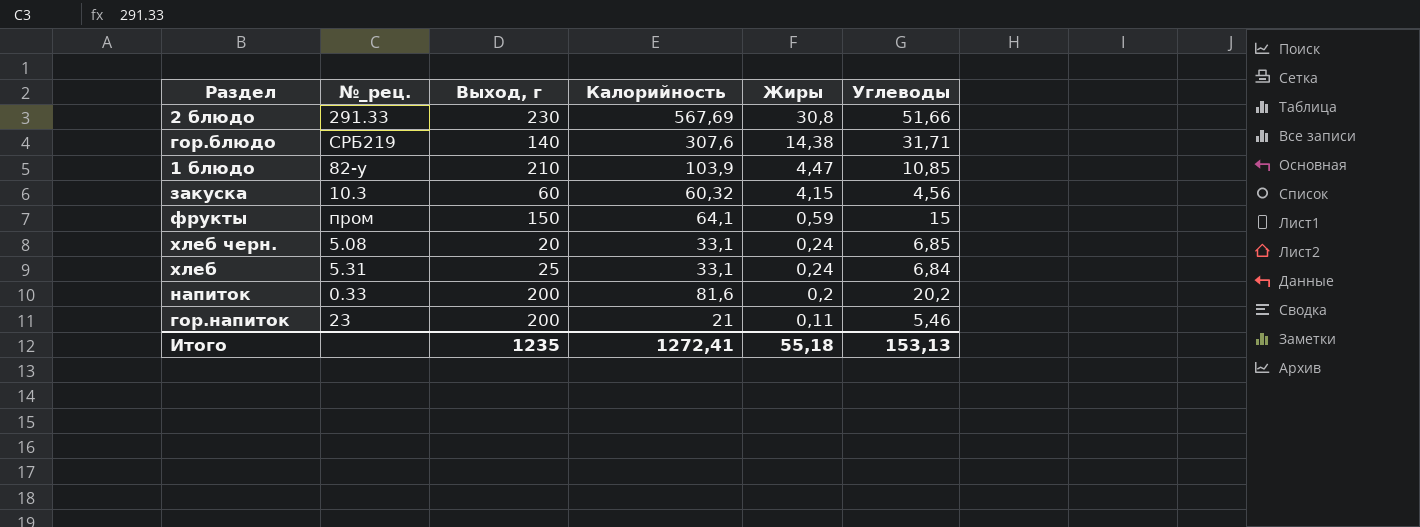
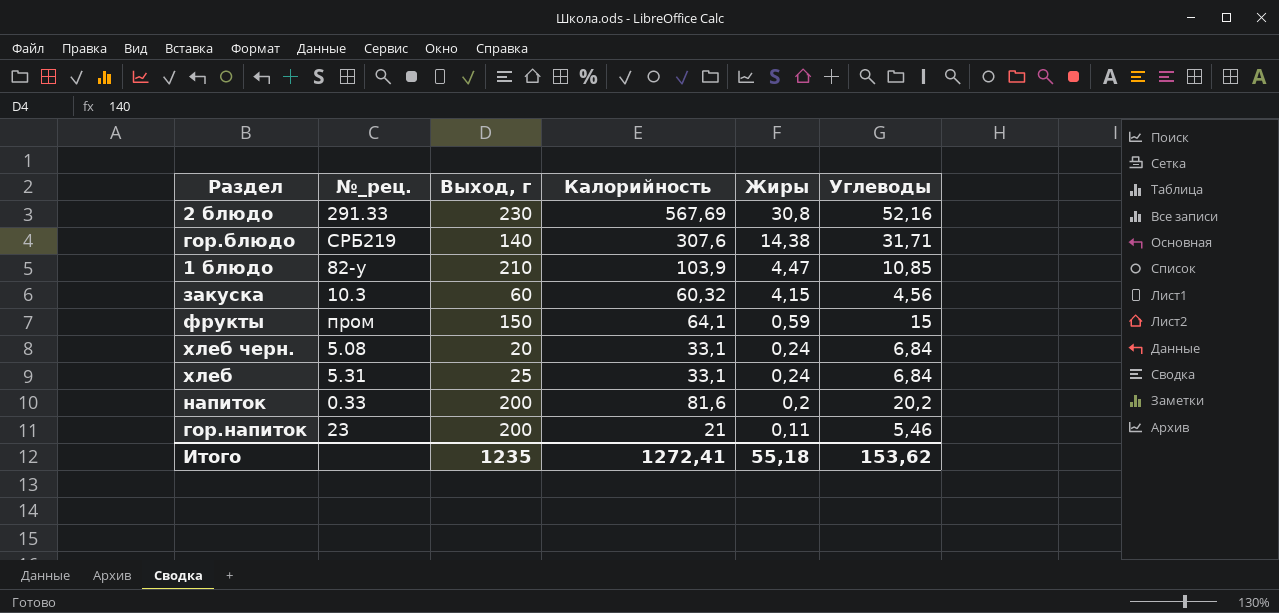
2 блюдо | Углеводы: 51,66 -> 52,16
хлеб черн. | Углеводы: 6,85 -> 6,84
Итого | Углеводы: 153,13 -> 153,62

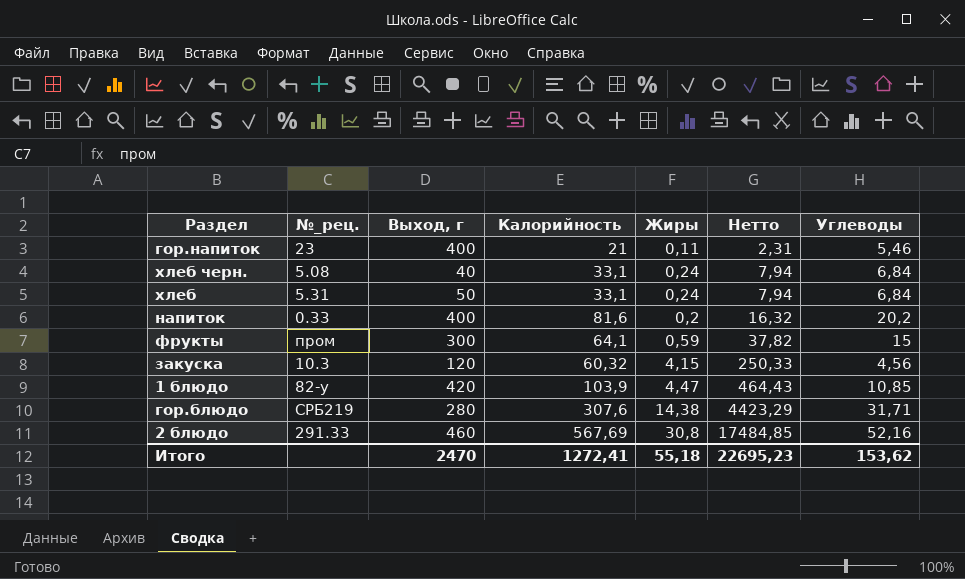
row order: Жиры descending -> Нетто ascending
column Нетто | formula: none -> [Калорийность] * [Жиры]
гор.напиток | Выход, г: 200 -> 400
хлеб черн. | Выход, г: 20 -> 40
хлеб | Выход, г: 25 -> 50
напиток | Выход, г: 200 -> 400
фрукты | Выход, г: 150 -> 300
закуска | Выход, г: 60 -> 120
1 блюдо | Выход, г: 210 -> 420
гор.блюдо | Выход, г: 140 -> 280
2 блюдо | Выход, г: 230 -> 460
Итого | Выход, г: 1235 -> 2470

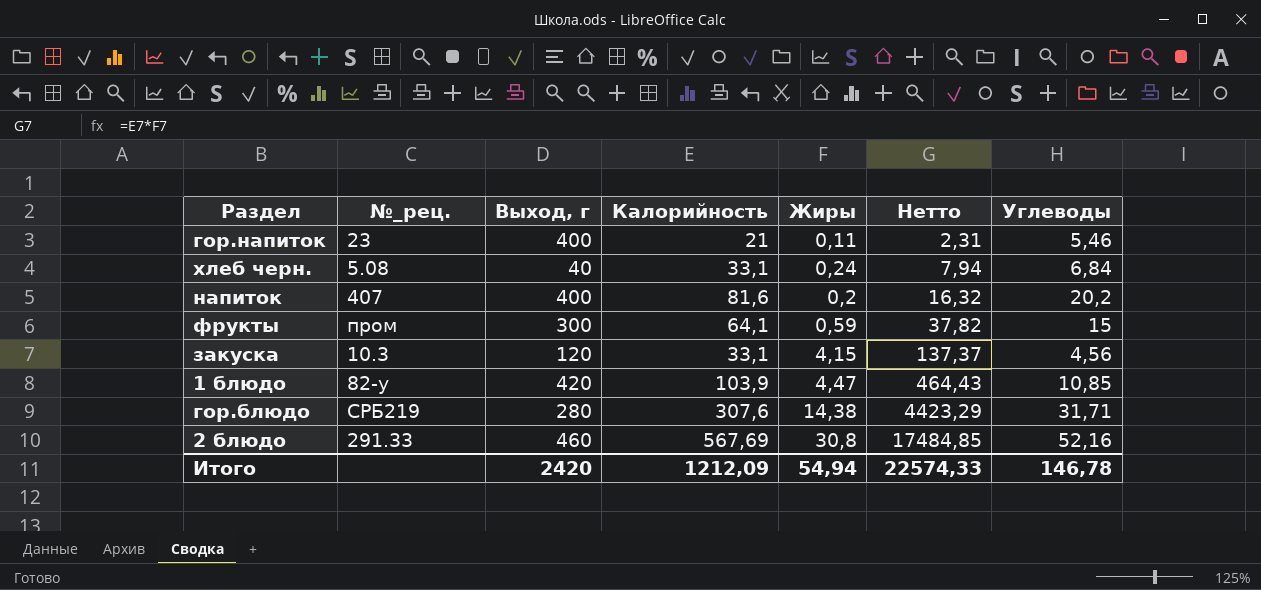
row хлеб: 5.31 | 50 | 33,1 | 0,24 | 7,94 | 6,84 -> none
напиток | №_рец.: 0.33 -> 407
закуска | Калорийность: 60,32 -> 33,1
закуска | Нетто: 250,33 -> 137,37
Итого | Выход, г: 2470 -> 2420
Итого | Калорийность: 1272,41 -> 1212,09
Итого | Жиры: 55,18 -> 54,94
Итого | Нетто: 22695,23 -> 22574,33
Итого | Углеводы: 153,62 -> 146,78

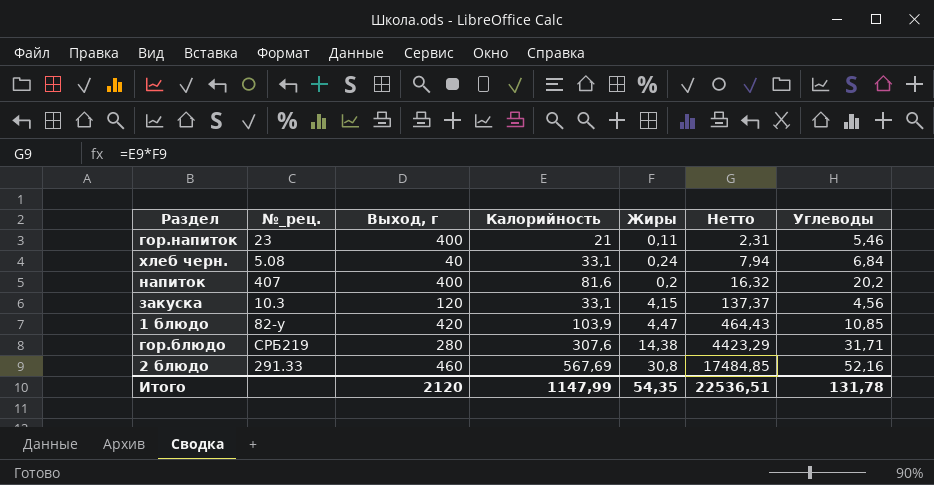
row фрукты: пром | 300 | 64,1 | 0,59 | 37,82 | 15 -> none
Итого | Выход, г: 2420 -> 2120
Итого | Калорийность: 1212,09 -> 1147,99
Итого | Жиры: 54,94 -> 54,35
Итого | Нетто: 22574,33 -> 22536,51
Итого | Углеводы: 146,78 -> 131,78

